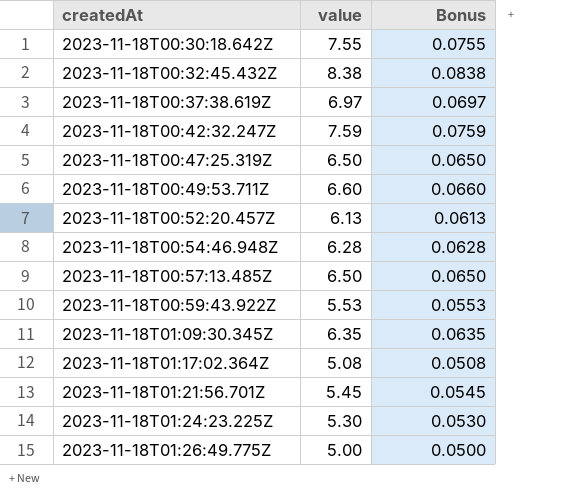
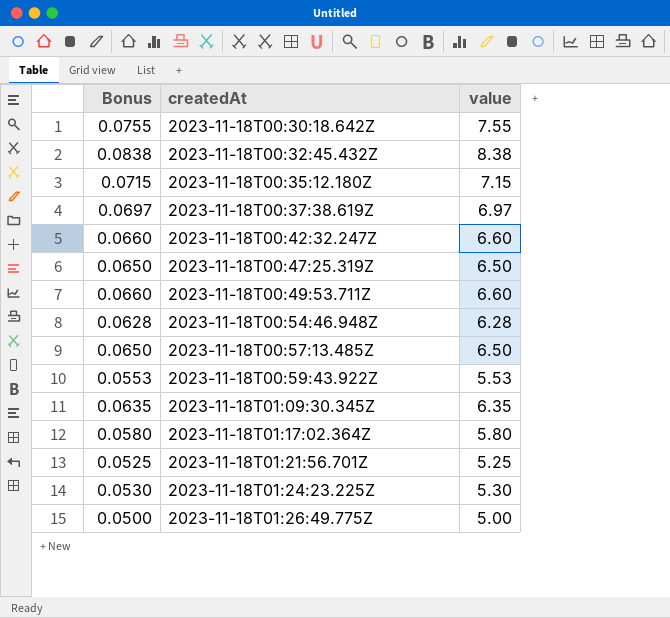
column Bonus | position: 3 -> 1
row 2023-11-18T00:52:20.457Z: 6.13 | 0.0613 -> none
row 2023-11-18T00:35:12.180Z: none -> 0.0715 | 7.15
2023-11-18T00:42:32.247Z | Bonus: 0.0759 -> 0.0660
2023-11-18T00:42:32.247Z | value: 7.59 -> 6.60
2023-11-18T01:17:02.364Z | Bonus: 0.0508 -> 0.0580
2023-11-18T01:17:02.364Z | value: 5.08 -> 5.80
2023-11-18T01:21:56.701Z | Bonus: 0.0545 -> 0.0525
2023-11-18T01:21:56.701Z | value: 5.45 -> 5.25

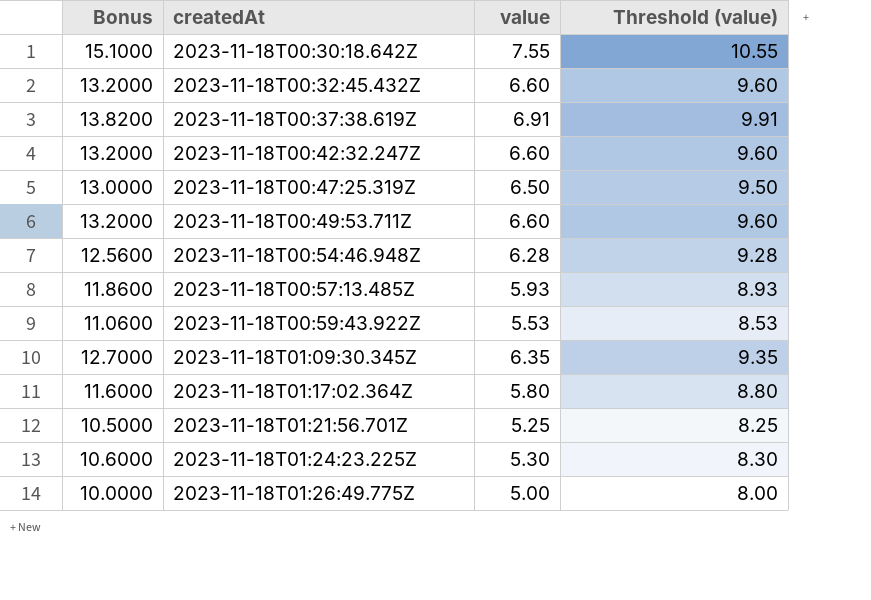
column Bonus | formula: [value] * 0.01 -> [value] * 2
column Threshold (value) | formula: none -> [value] + 3
row 2023-11-18T00:35:12.180Z: 0.0715 | 7.15 -> none
2023-11-18T00:32:45.432Z | value: 8.38 -> 6.60
2023-11-18T00:37:38.619Z | value: 6.97 -> 6.91
2023-11-18T00:57:13.485Z | value: 6.50 -> 5.93

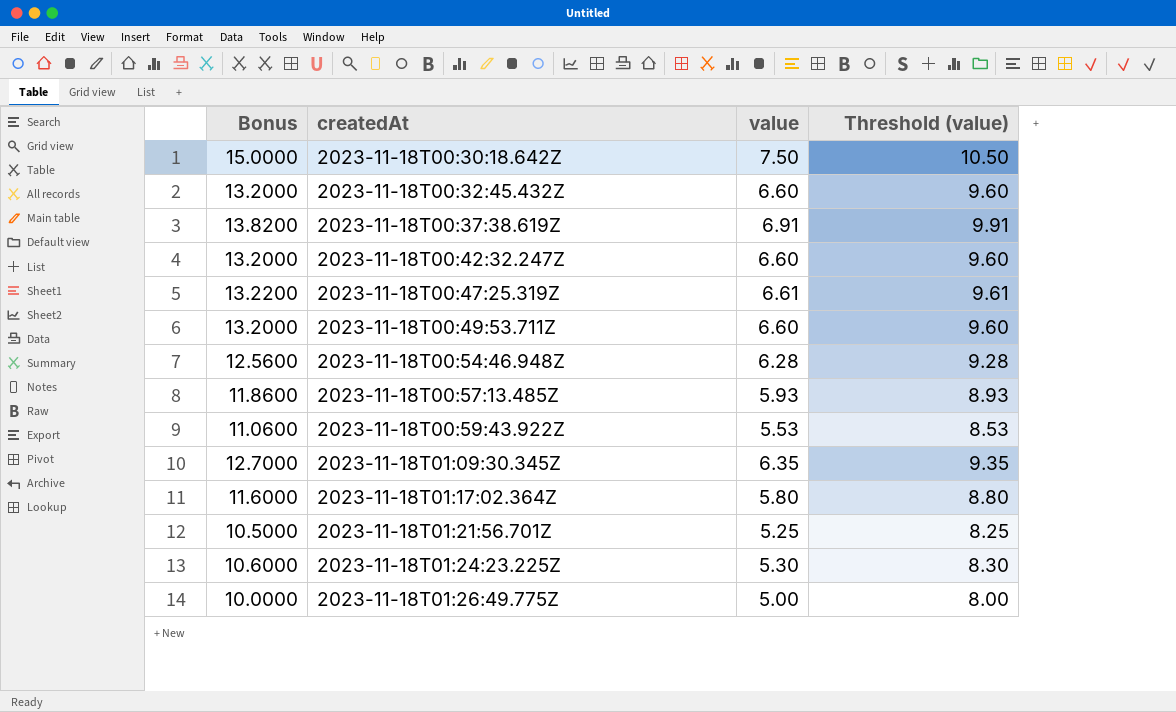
2023-11-18T00:30:18.642Z | Bonus: 15.1000 -> 15.0000
2023-11-18T00:30:18.642Z | value: 7.55 -> 7.50
2023-11-18T00:30:18.642Z | Threshold (value): 10.55 -> 10.50
2023-11-18T00:47:25.319Z | Bonus: 13.0000 -> 13.2200
2023-11-18T00:47:25.319Z | value: 6.50 -> 6.61
2023-11-18T00:47:25.319Z | Threshold (value): 9.50 -> 9.61

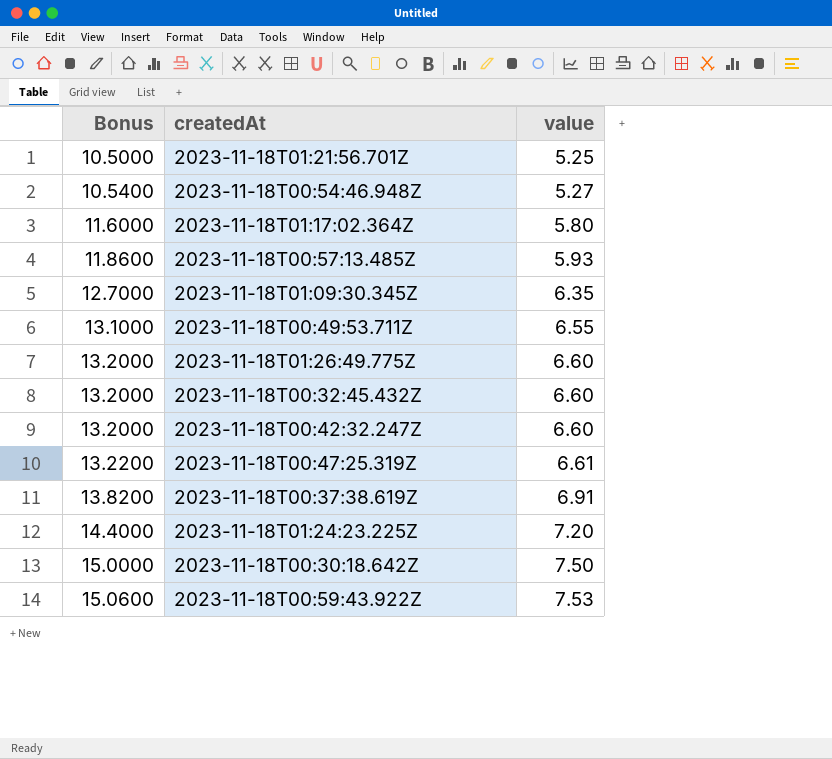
row order: createdAt ascending -> Bonus ascending
column Threshold (value) | formula: [value] + 3 -> none
2023-11-18T00:54:46.948Z | Bonus: 12.5600 -> 10.5400
2023-11-18T00:54:46.948Z | value: 6.28 -> 5.27
2023-11-18T00:49:53.711Z | Bonus: 13.2000 -> 13.1000
2023-11-18T00:49:53.711Z | value: 6.60 -> 6.55
2023-11-18T01:26:49.775Z | Bonus: 10.0000 -> 13.2000
2023-11-18T01:26:49.775Z | value: 5.00 -> 6.60
2023-11-18T01:24:23.225Z | Bonus: 10.6000 -> 14.4000
2023-11-18T01:24:23.225Z | value: 5.30 -> 7.20
2023-11-18T00:59:43.922Z | Bonus: 11.0600 -> 15.0600
2023-11-18T00:59:43.922Z | value: 5.53 -> 7.53

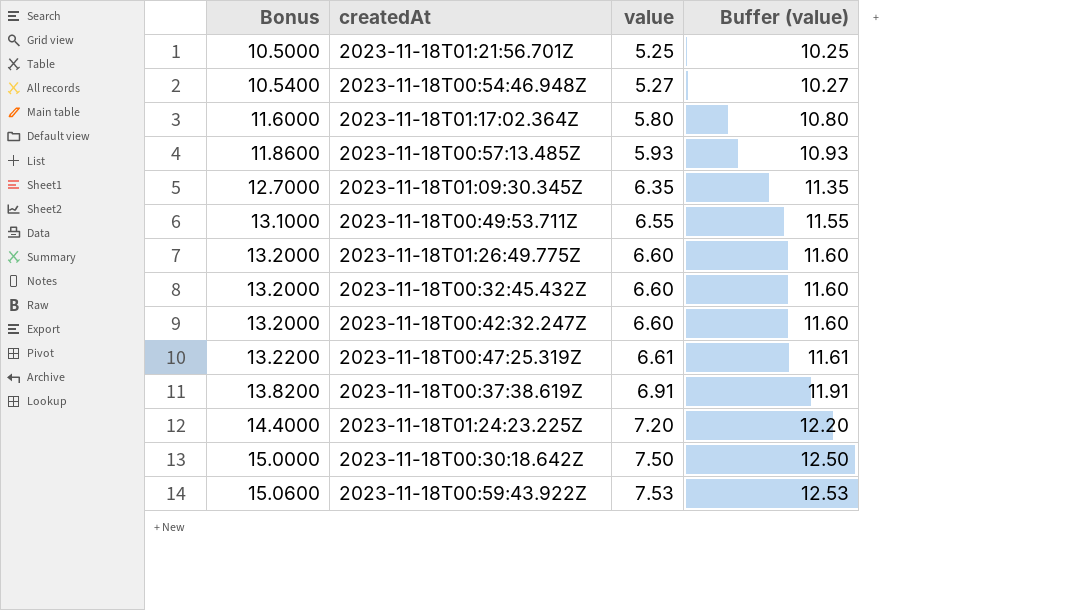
column Buffer (value) | formula: none -> [value] + 5

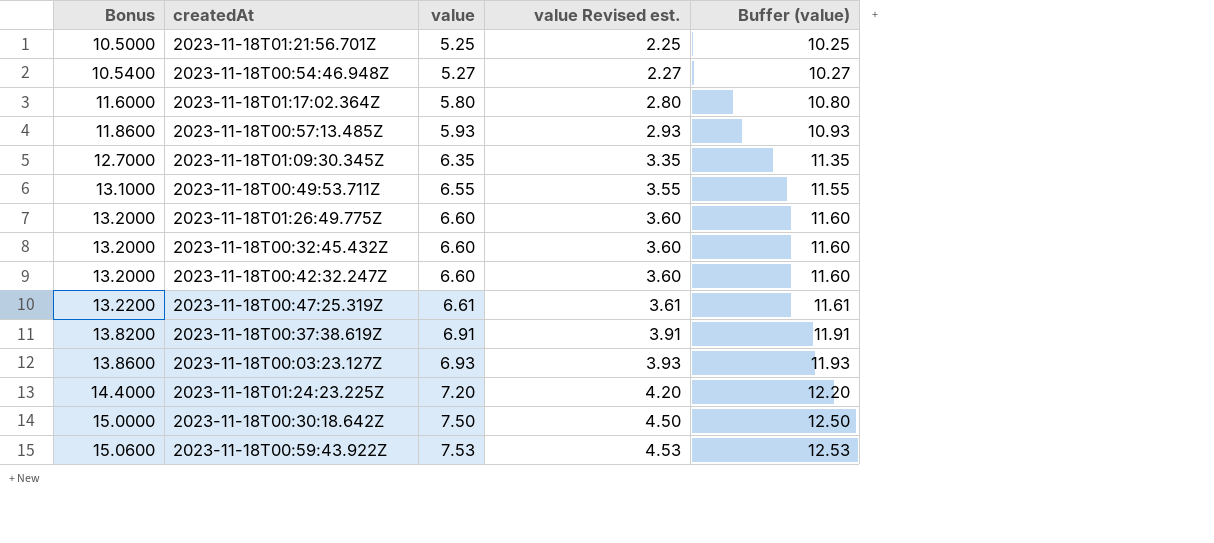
column value Revised est. | formula: none -> [value] - 3
row 2023-11-18T00:03:23.127Z: none -> 13.8600 | 6.93 | 3.93 | 11.93

